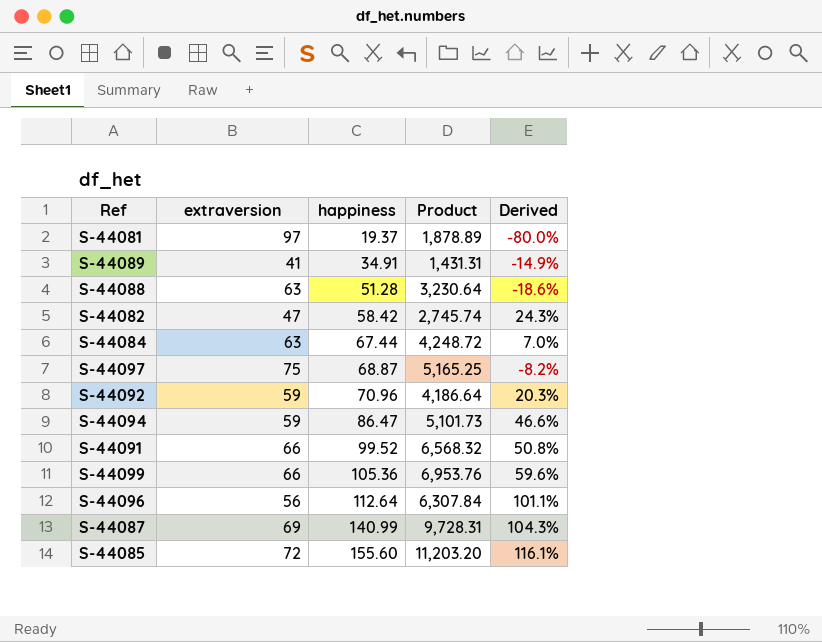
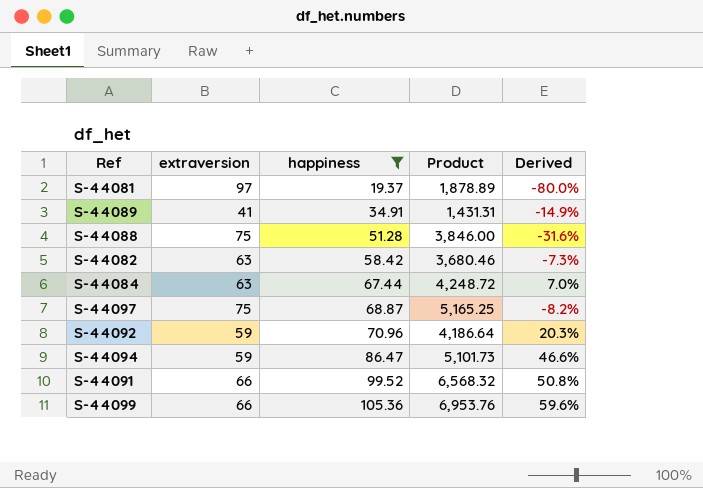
filter: none -> happiness <= 105.36
S-44088 | extraversion: 63 -> 75
S-44088 | Product: 3,230.64 -> 3,846.00
S-44088 | Derived: -18.6% -> -31.6%
S-44082 | extraversion: 47 -> 63
S-44082 | Product: 2,745.74 -> 3,680.46
S-44082 | Derived: 24.3% -> -7.3%

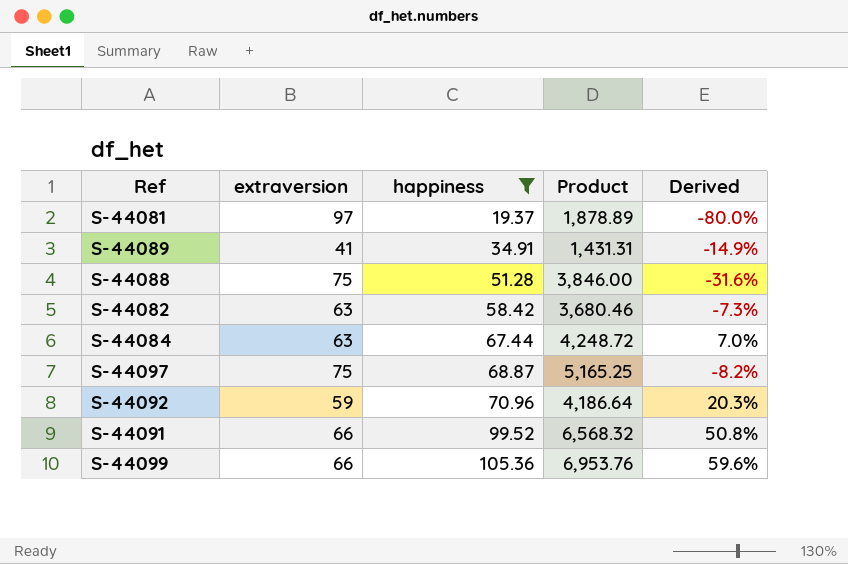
row S-44094: 59 | 86.47 | 5,101.73 | 46.6% -> none

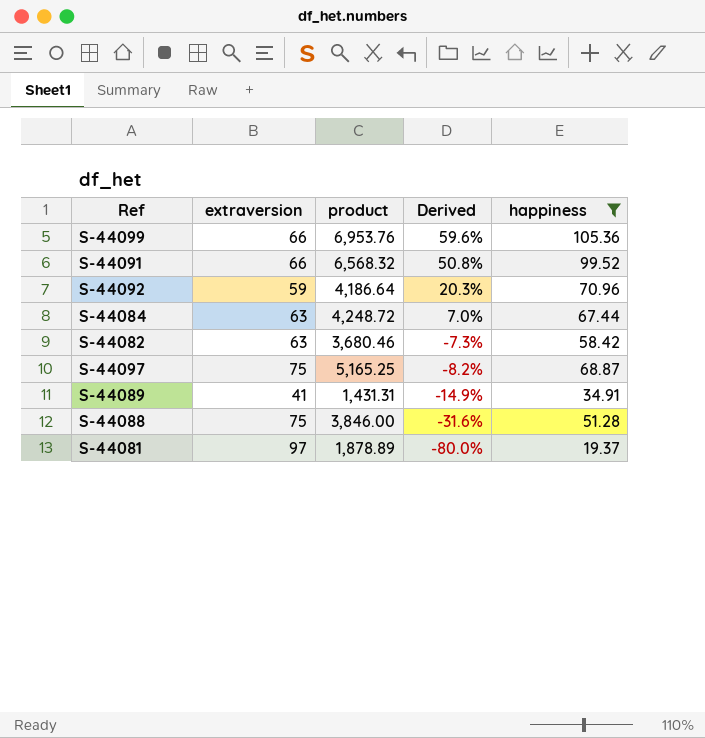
row order: happiness ascending -> Derived descending
column name: Product -> product
column happiness | position: 3 -> 5

